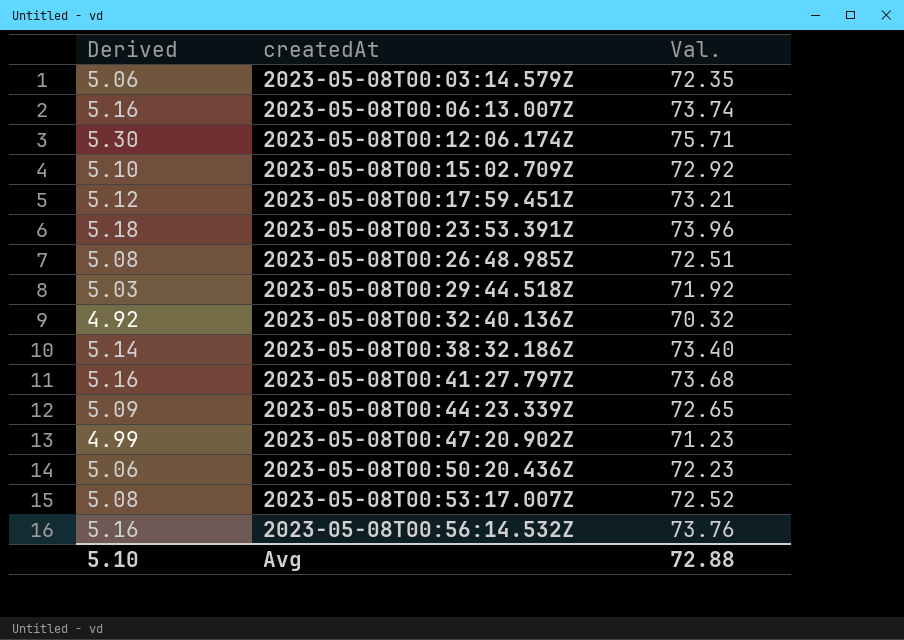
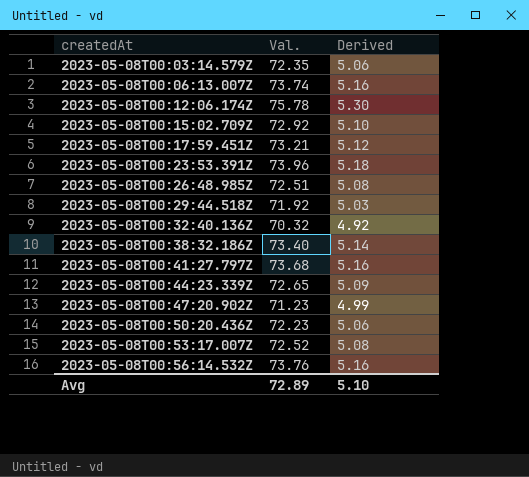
column Derived | position: 1 -> 3
2023-05-08T00:12:06.174Z | Val.: 75.71 -> 75.78
Avg | Val.: 72.88 -> 72.89

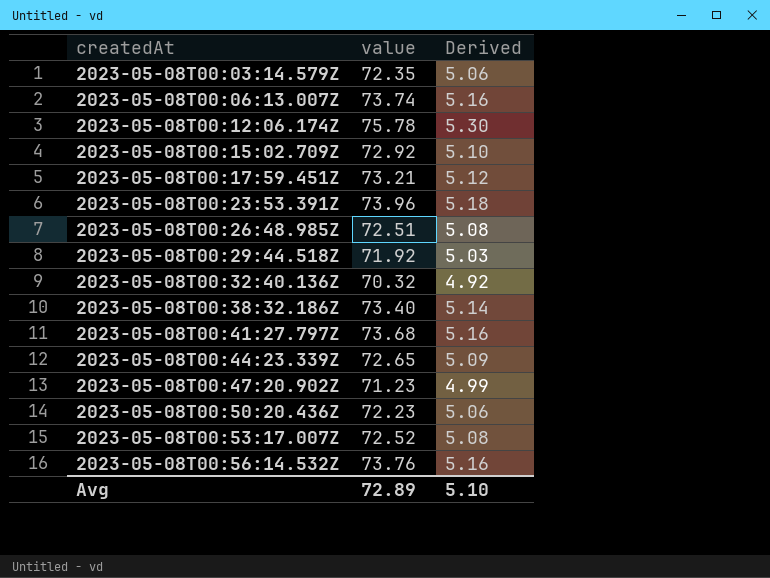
column name: Val. -> value

